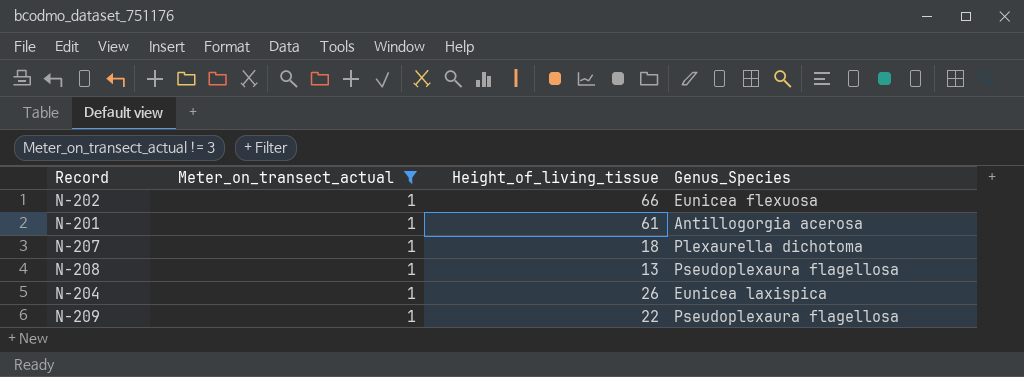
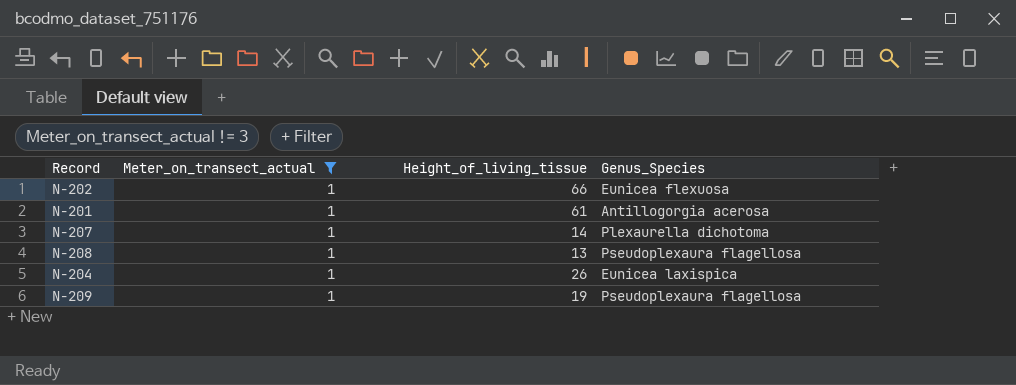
N-207 | Height_of_living_tissue: 18 -> 14
N-209 | Height_of_living_tissue: 22 -> 19

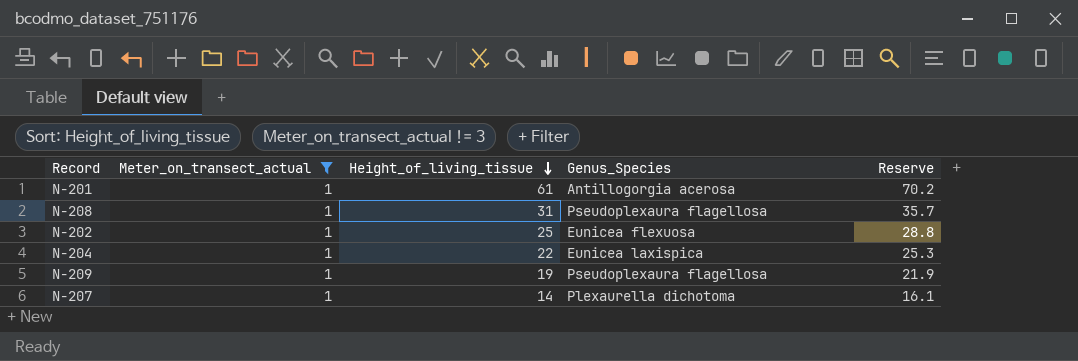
row order: none -> Height_of_living_tissue descending
column Reserve | formula: none -> [Height_of_living_tissue] * 1.15
N-208 | Height_of_living_tissue: 13 -> 31
N-202 | Height_of_living_tissue: 66 -> 25
N-204 | Height_of_living_tissue: 26 -> 22

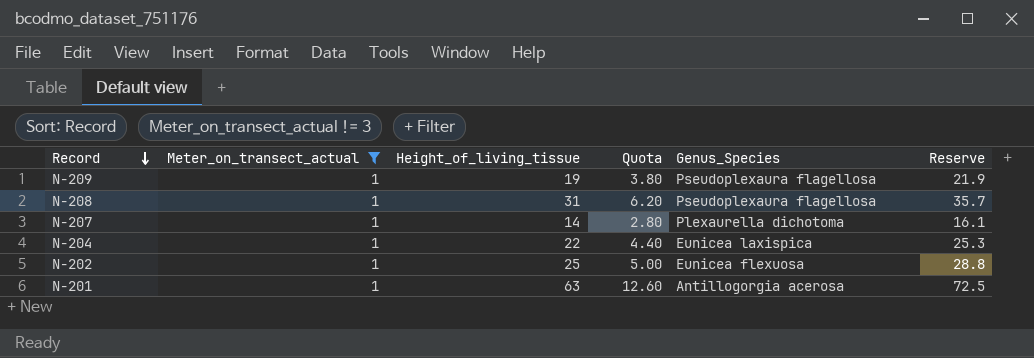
row order: Height_of_living_tissue descending -> Record descending
column Quota | formula: none -> [Height_of_living_tissue] * 0.2
N-201 | Height_of_living_tissue: 61 -> 63
N-201 | Reserve: 70.2 -> 72.5

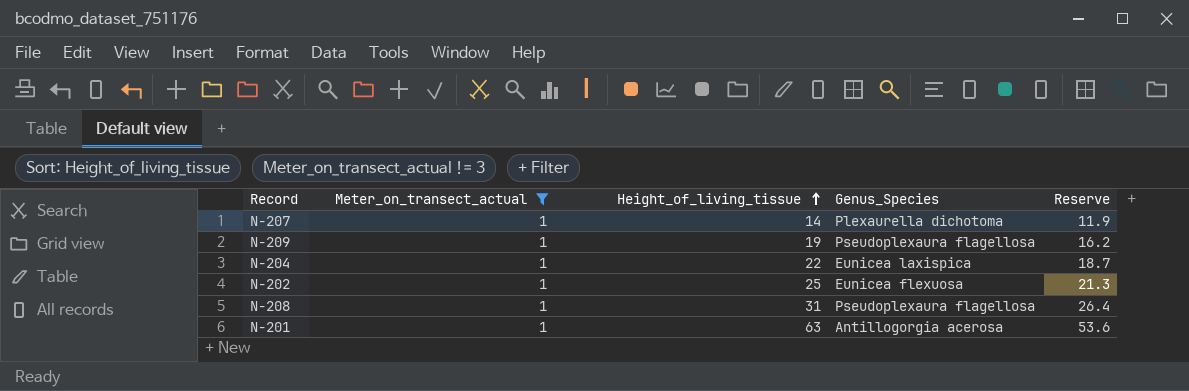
row order: Record descending -> Height_of_living_tissue ascending
column Quota | formula: [Height_of_living_tissue] * 0.2 -> none
column Reserve | formula: [Height_of_living_tissue] * 1.15 -> [Height_of_living_tissue] * 0.85

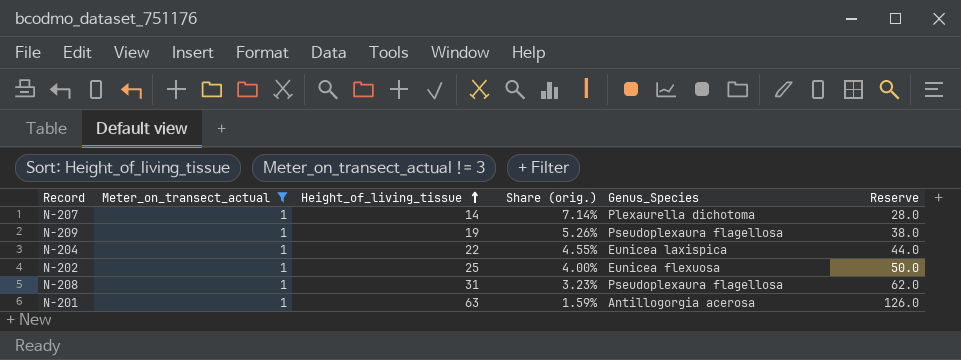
column Share (orig.) | formula: none -> [Meter_on_transect_actual] / [Height_of_living_tissue]
column Reserve | formula: [Height_of_living_tissue] * 0.85 -> [Height_of_living_tissue] * 2

